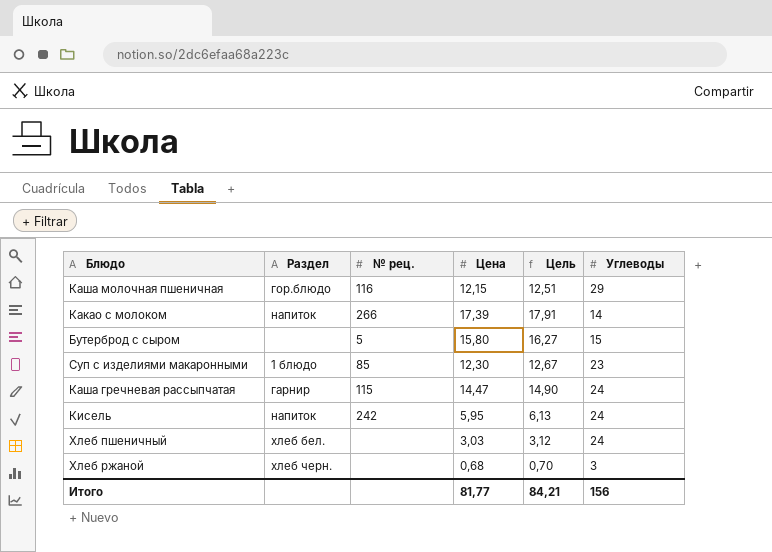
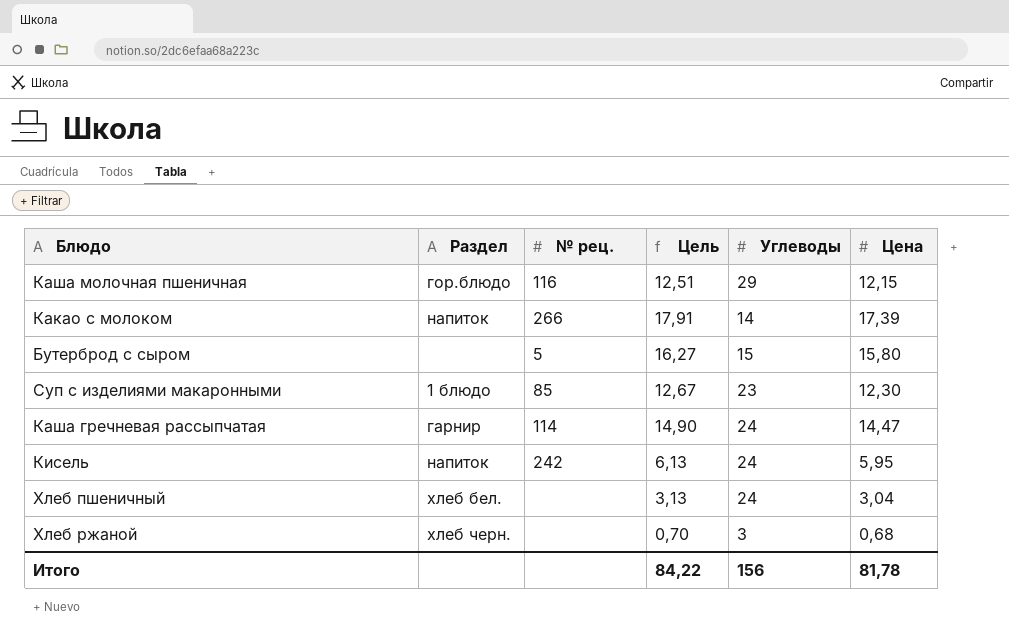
column Цена | position: 4 -> 6
Каша гречневая рассыпчатая | № рец.: 115 -> 114
Хлеб пшеничный | Цель: 3,12 -> 3,13
Хлеб пшеничный | Цена: 3,03 -> 3,04
Итого | Цель: 84,21 -> 84,22
Итого | Цена: 81,77 -> 81,78

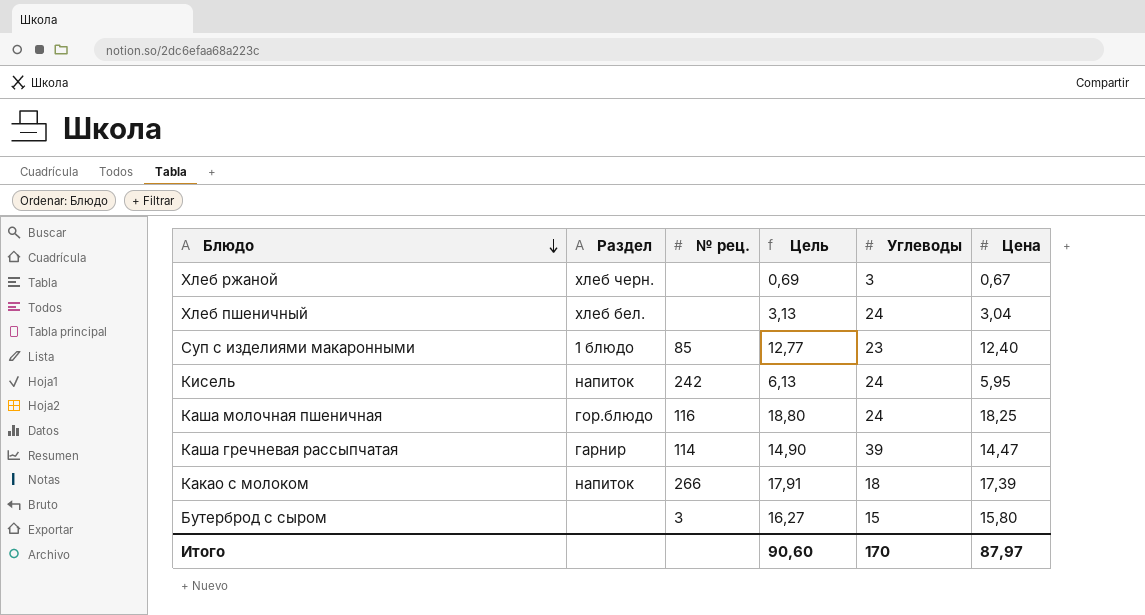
row order: none -> Блюдо descending
Хлеб ржаной | Цель: 0,70 -> 0,69
Хлеб ржаной | Цена: 0,68 -> 0,67
Суп с изделиями макаронными | Цель: 12,67 -> 12,77
Суп с изделиями макаронными | Цена: 12,30 -> 12,40
Каша молочная пшеничная | Цель: 12,51 -> 18,80
Каша молочная пшеничная | Углеводы: 29 -> 24
Каша молочная пшеничная | Цена: 12,15 -> 18,25
Каша гречневая рассыпчатая | Углеводы: 24 -> 39
Какао с молоком | Углеводы: 14 -> 18
Бутерброд с сыром | № рец.: 5 -> 3
Итого | Цель: 84,22 -> 90,60
Итого | Углеводы: 156 -> 170
Итого | Цена: 81,78 -> 87,97

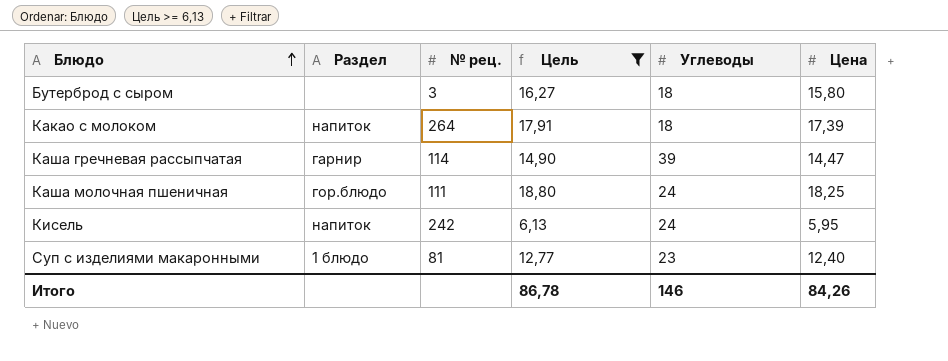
filter: none -> Цель >= 6,13
row order: Блюдо descending -> Блюдо ascending
Бутерброд с сыром | Углеводы: 15 -> 18
Какао с молоком | № рец.: 266 -> 264
Каша молочная пшеничная | № рец.: 116 -> 111
Суп с изделиями макаронными | № рец.: 85 -> 81
Итого | Цель: 90,60 -> 86,78
Итого | Углеводы: 170 -> 146
Итого | Цена: 87,97 -> 84,26

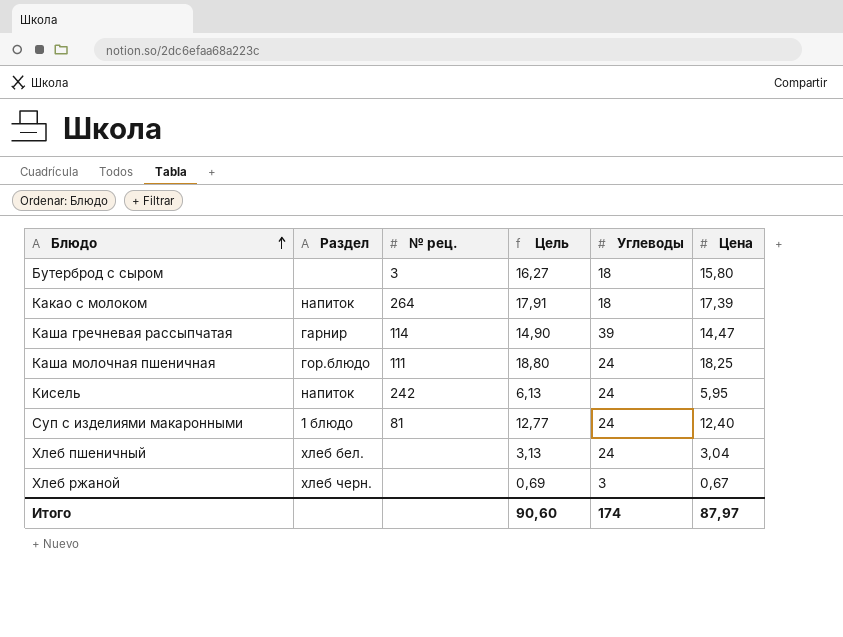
filter: Цель >= 6,13 -> none
Суп с изделиями макаронными | Углеводы: 23 -> 24
Итого | Цель: 86,78 -> 90,60
Итого | Углеводы: 146 -> 174
Итого | Цена: 84,26 -> 87,97

